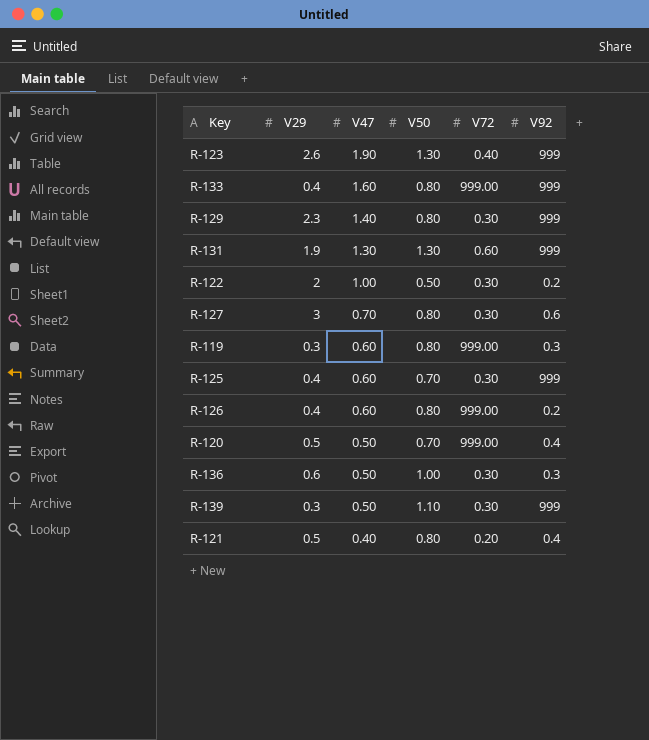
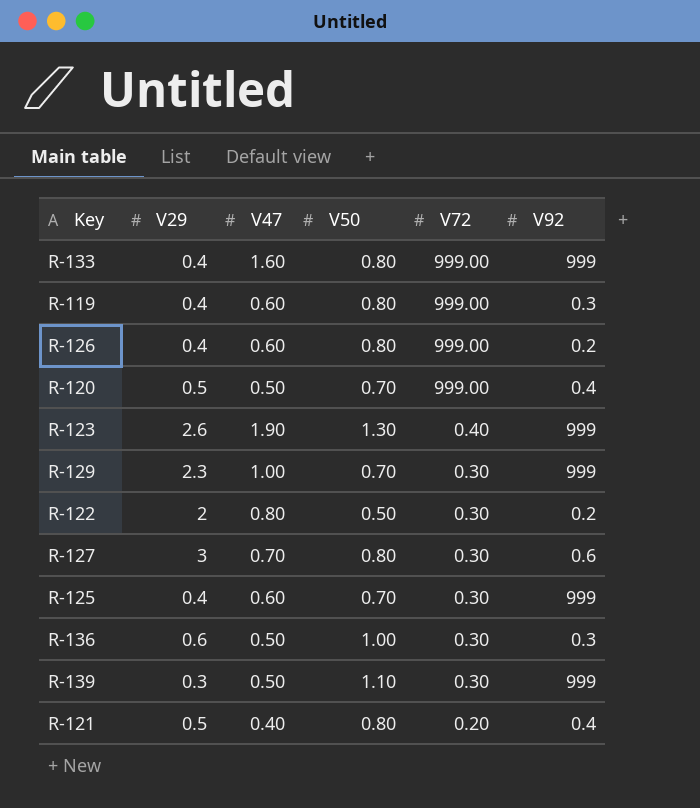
row order: V47 descending -> V72 descending
row R-131: 1.9 | 1.30 | 1.30 | 0.60 | 999 -> none
R-119 | V29: 0.3 -> 0.4
R-129 | V47: 1.40 -> 1.00
R-129 | V50: 0.80 -> 0.70
R-122 | V47: 1.00 -> 0.80

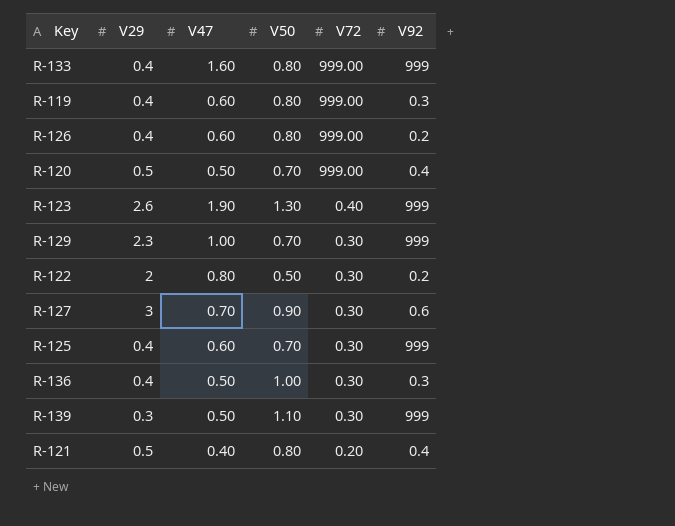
R-127 | V50: 0.80 -> 0.90
R-136 | V29: 0.6 -> 0.4

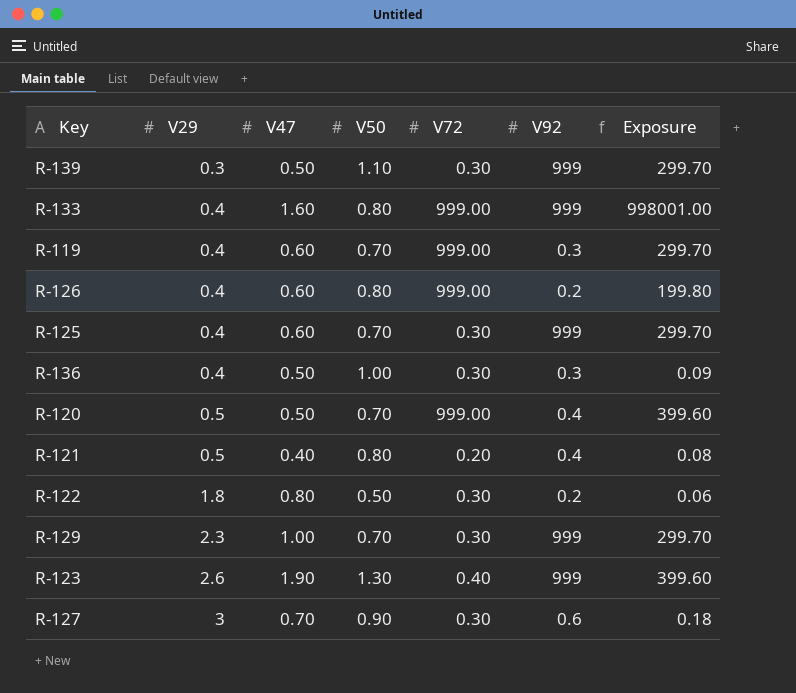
row order: V72 descending -> V29 ascending
column Exposure | formula: none -> [V72] * [V92]
R-119 | V50: 0.80 -> 0.70
R-122 | V29: 2 -> 1.8

